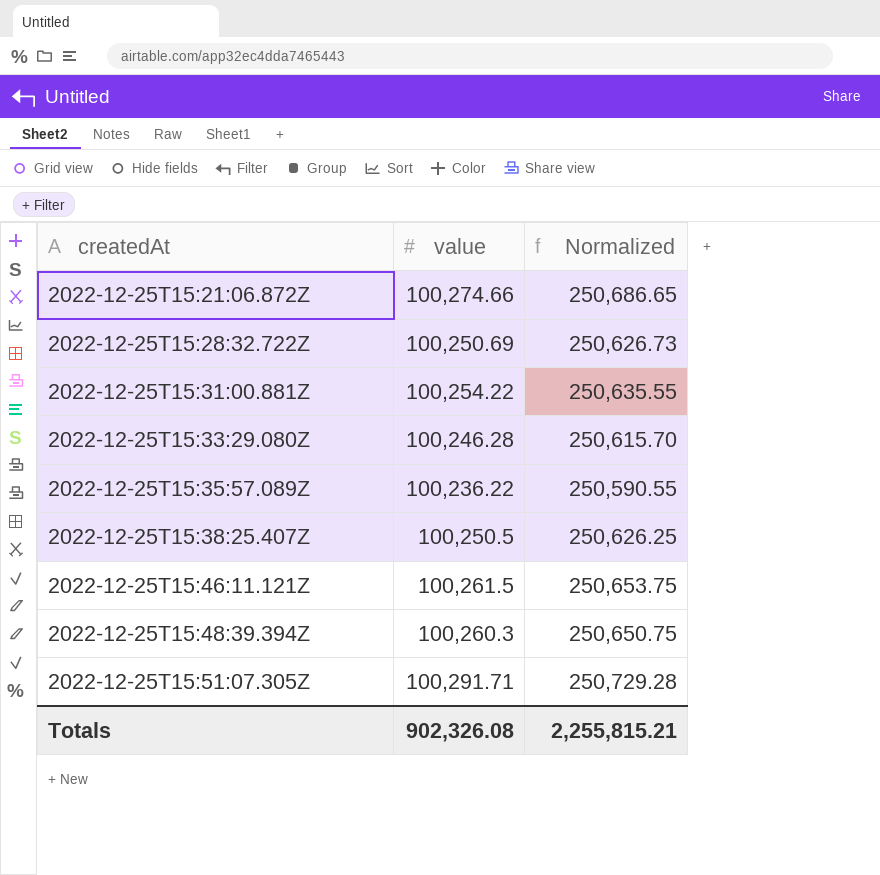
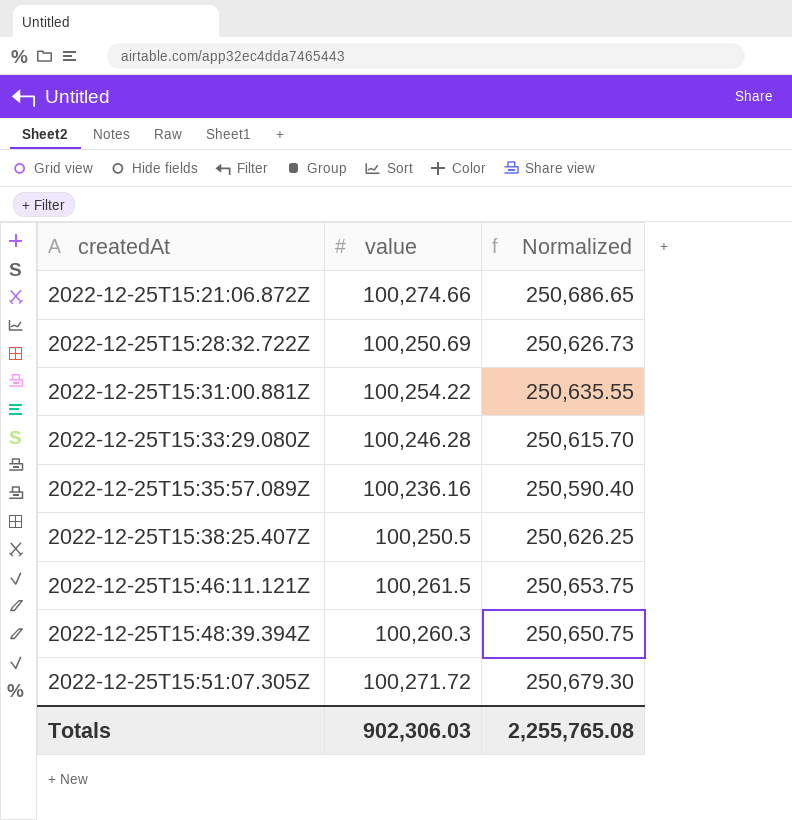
2022-12-25T15:35:57.089Z | value: 100,236.22 -> 100,236.16
2022-12-25T15:35:57.089Z | Normalized: 250,590.55 -> 250,590.40
2022-12-25T15:51:07.305Z | value: 100,291.71 -> 100,271.72
2022-12-25T15:51:07.305Z | Normalized: 250,729.28 -> 250,679.30
Totals | value: 902,326.08 -> 902,306.03
Totals | Normalized: 2,255,815.21 -> 2,255,765.08

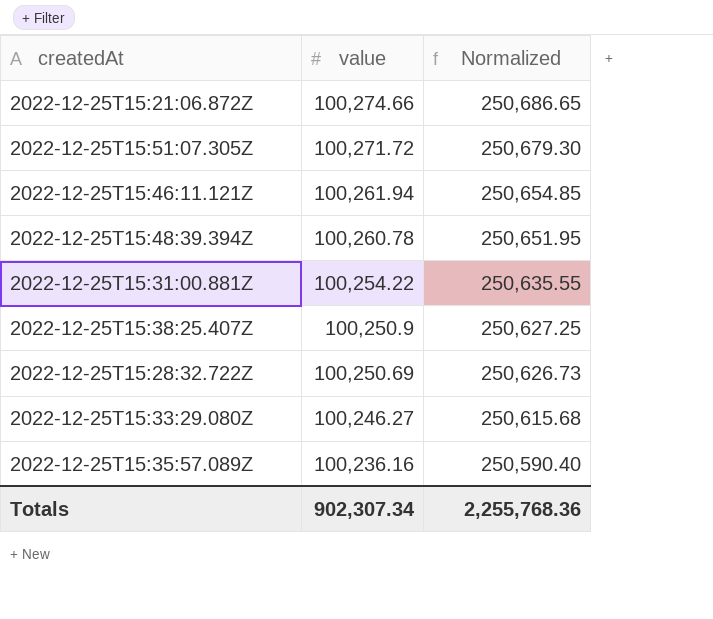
row order: createdAt ascending -> value descending
2022-12-25T15:46:11.121Z | value: 100,261.5 -> 100,261.94
2022-12-25T15:46:11.121Z | Normalized: 250,653.75 -> 250,654.85
2022-12-25T15:48:39.394Z | value: 100,260.3 -> 100,260.78
2022-12-25T15:48:39.394Z | Normalized: 250,650.75 -> 250,651.95
2022-12-25T15:38:25.407Z | value: 100,250.5 -> 100,250.9
2022-12-25T15:38:25.407Z | Normalized: 250,626.25 -> 250,627.25
2022-12-25T15:33:29.080Z | value: 100,246.28 -> 100,246.27
2022-12-25T15:33:29.080Z | Normalized: 250,615.70 -> 250,615.68
Totals | value: 902,306.03 -> 902,307.34
Totals | Normalized: 2,255,765.08 -> 2,255,768.36

